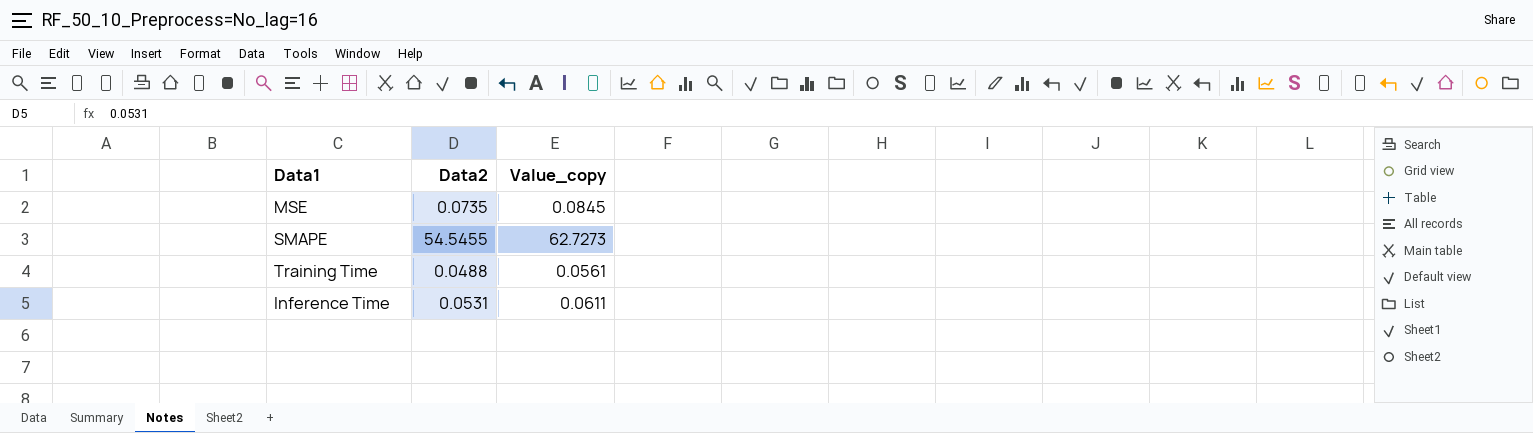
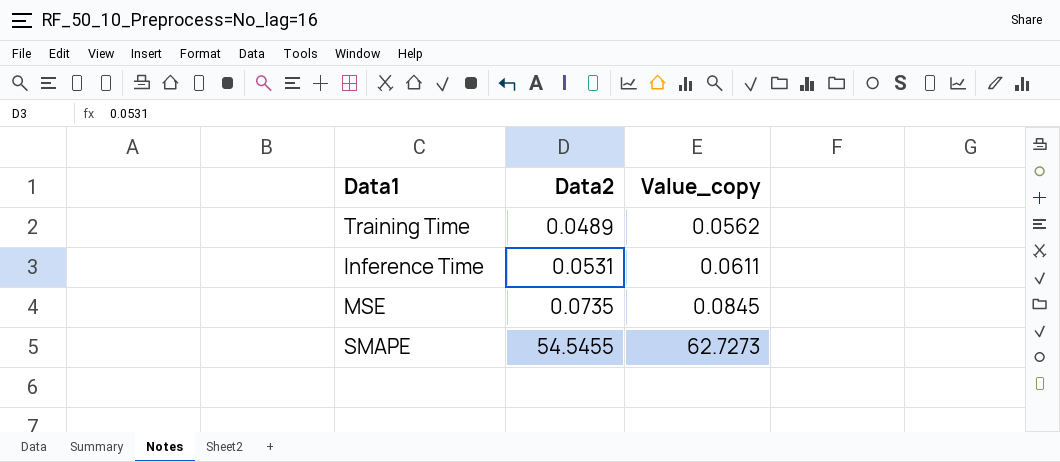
row order: none -> Data2 ascending
Training Time | Data2: 0.0488 -> 0.0489
Training Time | Value_copy: 0.0561 -> 0.0562

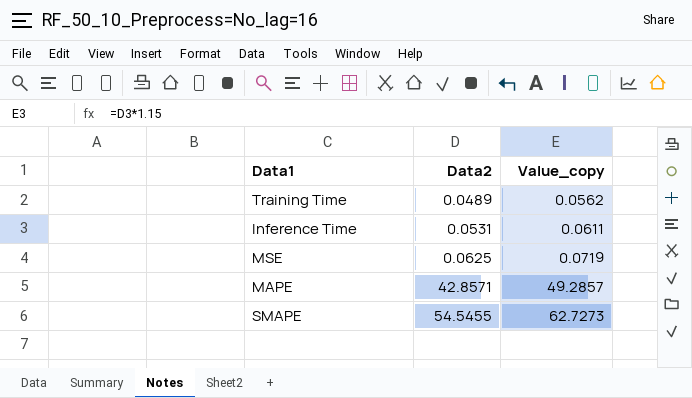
MSE | Data2: 0.0735 -> 0.0625
MSE | Value_copy: 0.0845 -> 0.0719
row MAPE: none -> 42.8571 | 49.2857

